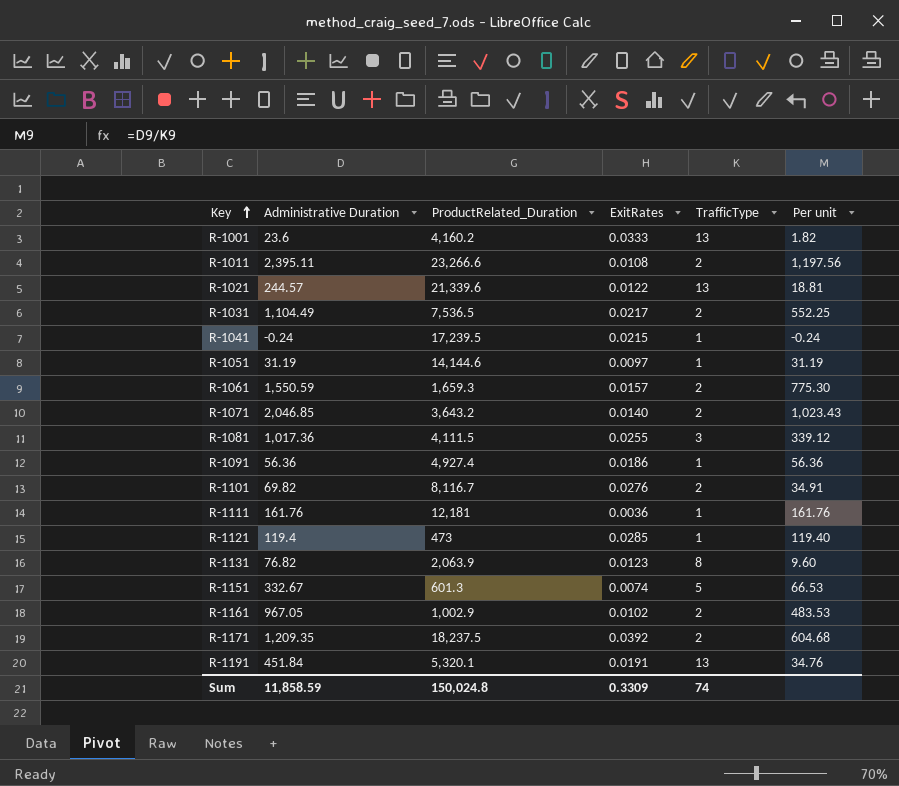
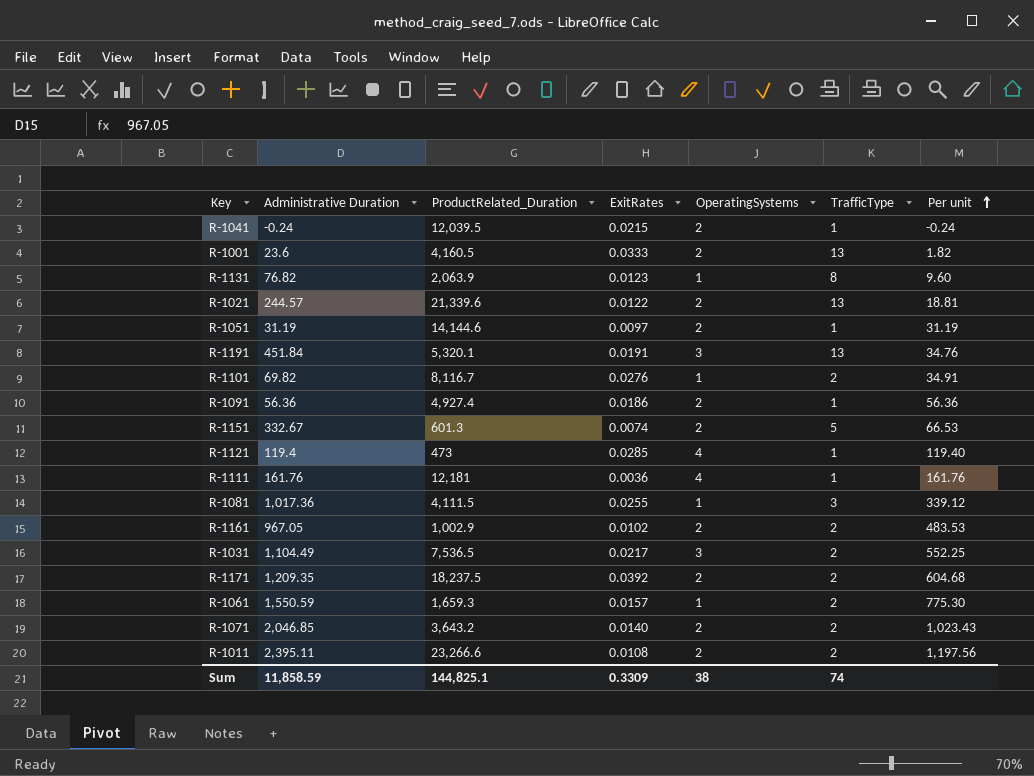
row order: Key ascending -> Per unit ascending
column OperatingSystems | position: none -> 5
R-1041 | ProductRelated_Duration: 17,239.5 -> 12,039.5
R-1001 | ProductRelated_Duration: 4,160.2 -> 4,160.5
Sum | ProductRelated_Duration: 150,024.8 -> 144,825.1

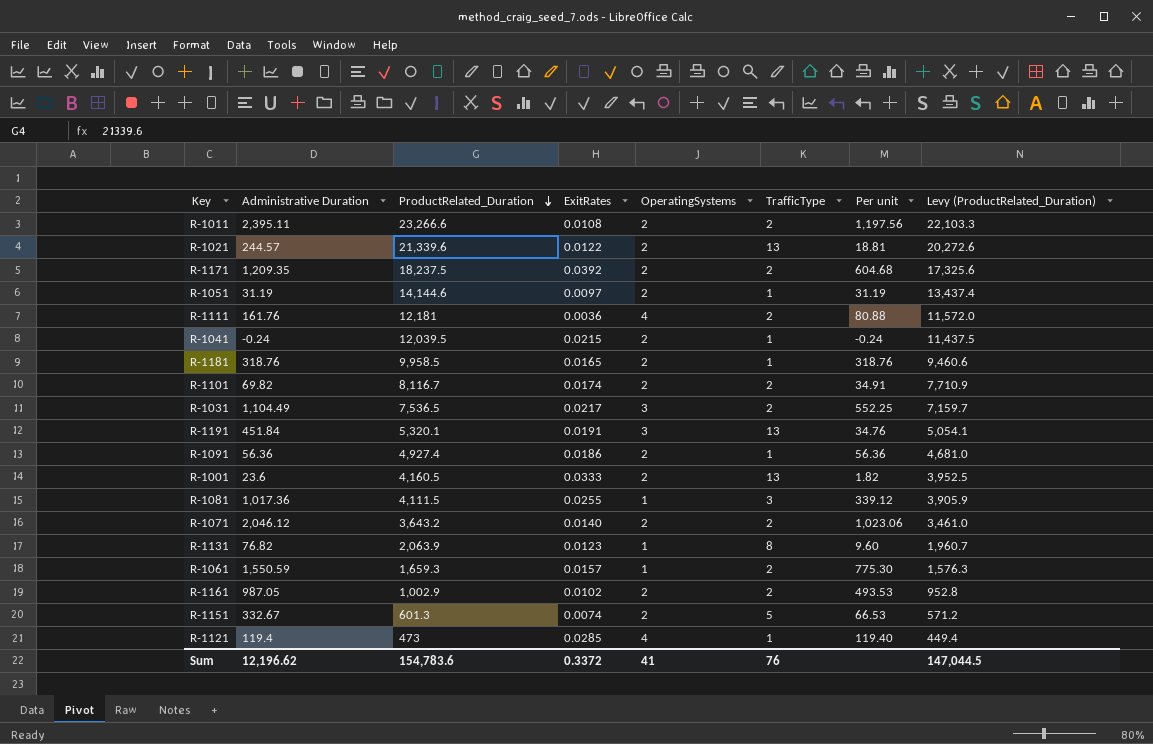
row order: Per unit ascending -> ProductRelated_Duration descending
column Levy (ProductRelated_Duration) | formula: none -> [ProductRelated_Duration] * 0.95
R-1111 | TrafficType: 1 -> 2
R-1111 | Per unit: 161.76 -> 80.88
row R-1181: none -> 318.76 | 9,958.5 | 0.0165 | 2 | 1 | 318.76 | 9,460.6
R-1101 | ExitRates: 0.0276 -> 0.0174
R-1101 | OperatingSystems: 1 -> 2
R-1071 | Administrative Duration: 2,046.85 -> 2,046.12
R-1071 | Per unit: 1,023.43 -> 1,023.06
R-1161 | Administrative Duration: 967.05 -> 987.05
R-1161 | Per unit: 483.53 -> 493.53
Sum | Administrative Duration: 11,858.59 -> 12,196.62
Sum | ProductRelated_Duration: 144,825.1 -> 154,783.6
Sum | ExitRates: 0.3309 -> 0.3372
Sum | OperatingSystems: 38 -> 41
Sum | TrafficType: 74 -> 76

